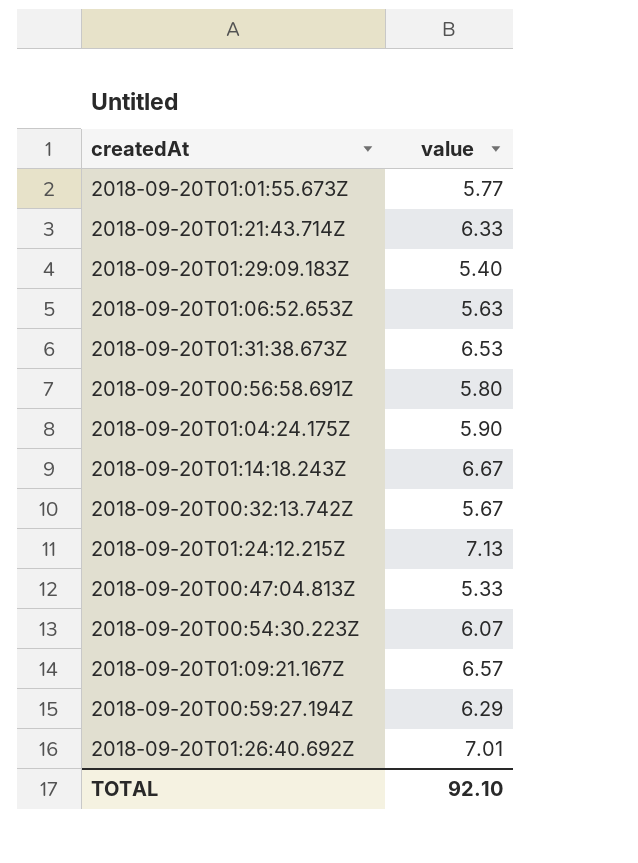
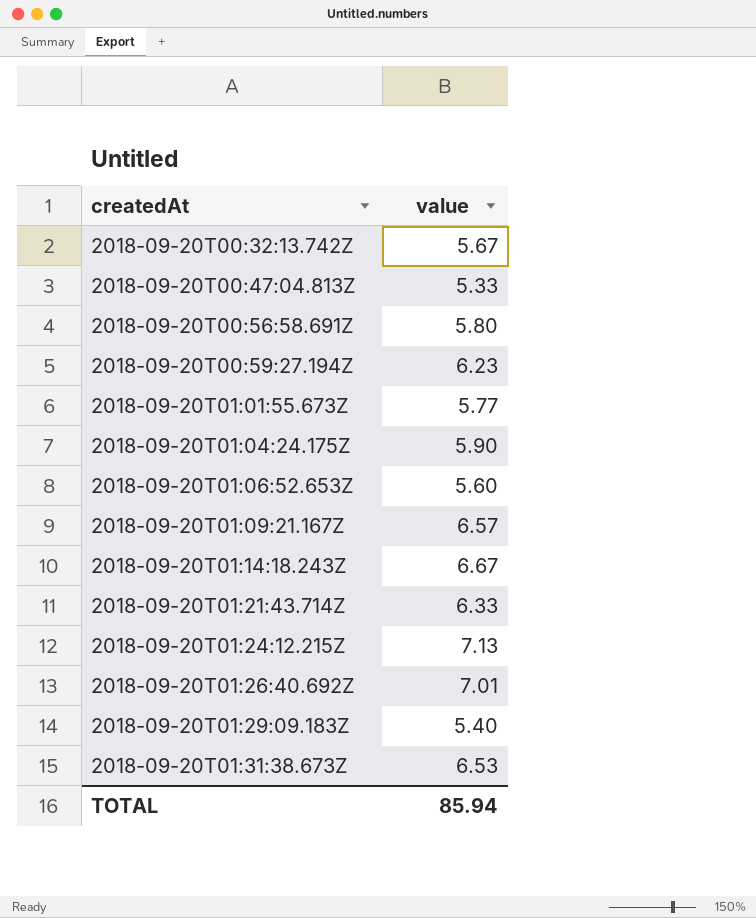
row order: none -> createdAt ascending
row 2018-09-20T00:54:30.223Z: 6.07 -> none
2018-09-20T00:59:27.194Z | value: 6.29 -> 6.23
2018-09-20T01:06:52.653Z | value: 5.63 -> 5.60
TOTAL | value: 92.10 -> 85.94

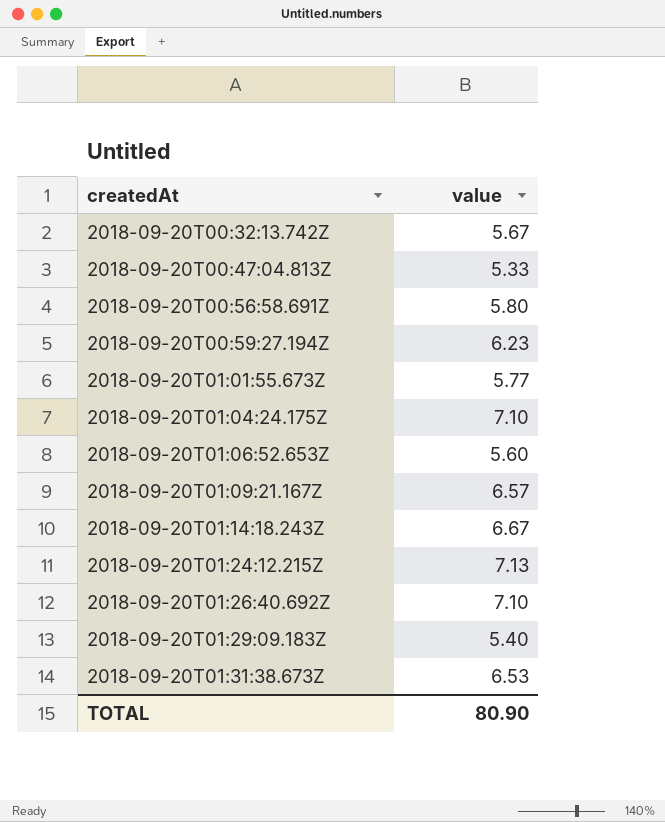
row 2018-09-20T01:21:43.714Z: 6.33 -> none
2018-09-20T01:04:24.175Z | value: 5.90 -> 7.10
2018-09-20T01:26:40.692Z | value: 7.01 -> 7.10
TOTAL | value: 85.94 -> 80.90

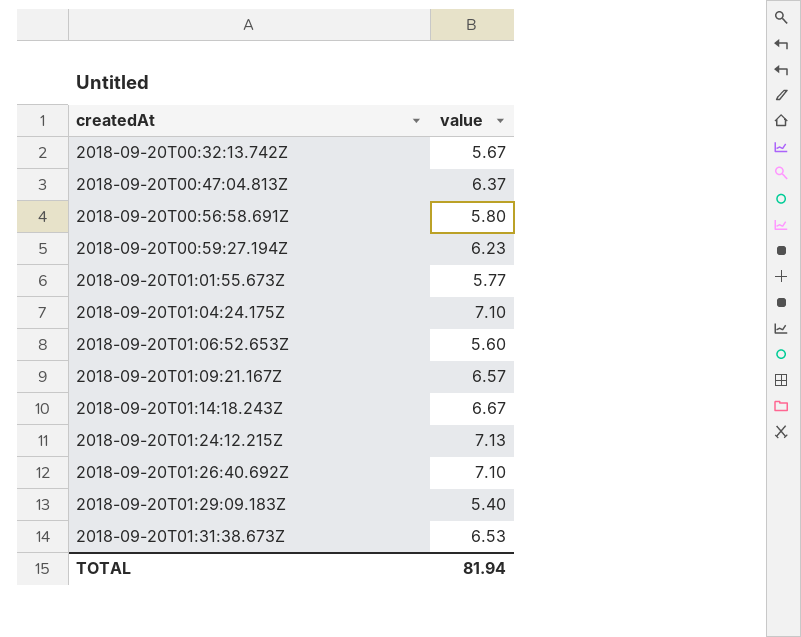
2018-09-20T00:47:04.813Z | value: 5.33 -> 6.37
TOTAL | value: 80.90 -> 81.94

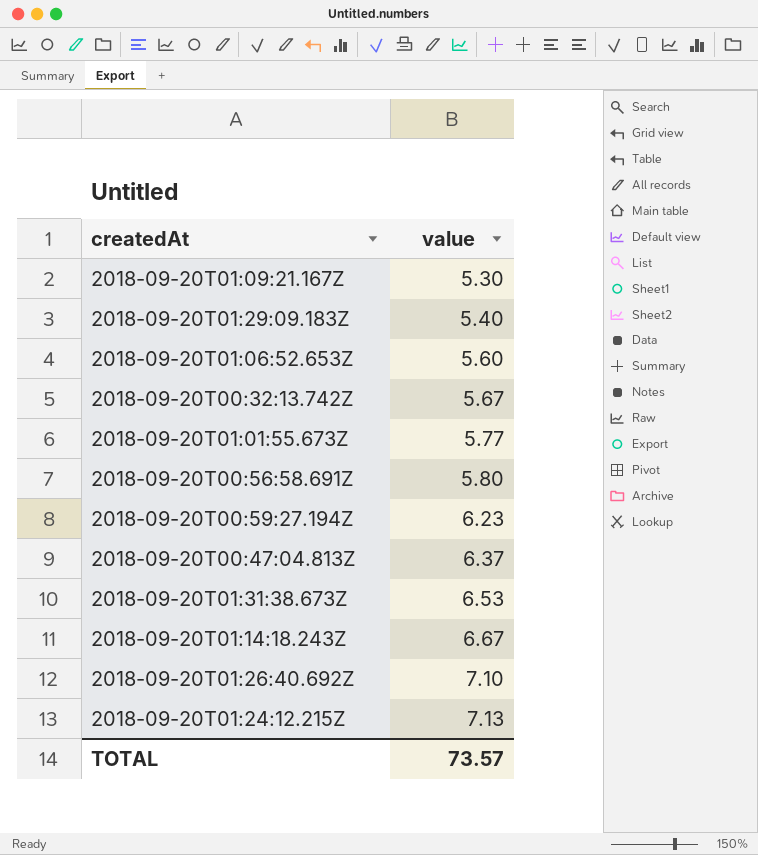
row order: createdAt ascending -> value ascending
row 2018-09-20T01:04:24.175Z: 7.10 -> none
2018-09-20T01:09:21.167Z | value: 6.57 -> 5.30
TOTAL | value: 81.94 -> 73.57

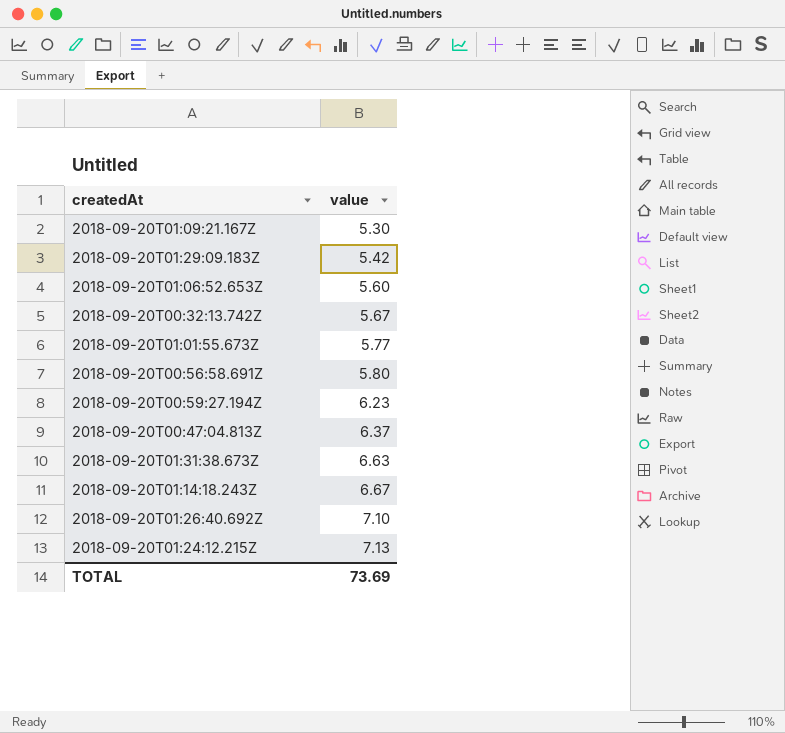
2018-09-20T01:29:09.183Z | value: 5.40 -> 5.42
2018-09-20T01:31:38.673Z | value: 6.53 -> 6.63
TOTAL | value: 73.57 -> 73.69

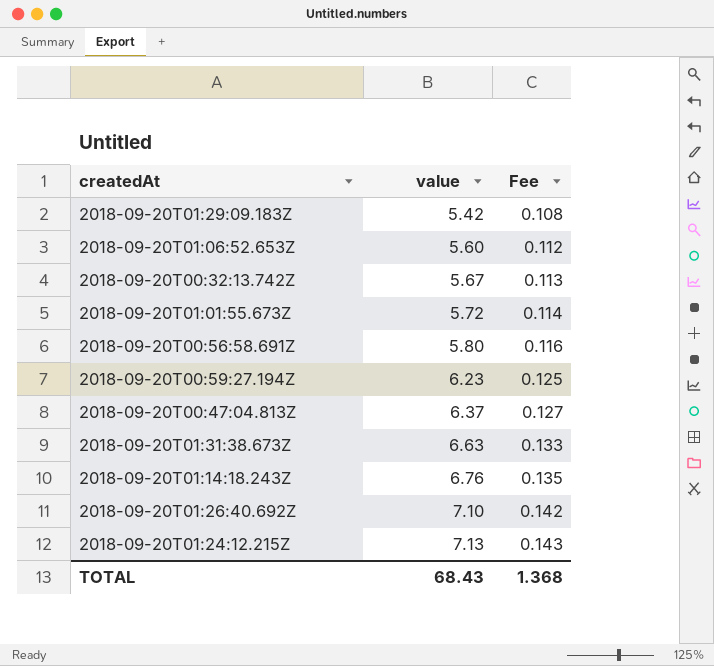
column Fee | formula: none -> [value] * 0.02
row 2018-09-20T01:09:21.167Z: 5.30 -> none
2018-09-20T01:01:55.673Z | value: 5.77 -> 5.72
2018-09-20T01:14:18.243Z | value: 6.67 -> 6.76
TOTAL | value: 73.69 -> 68.43

